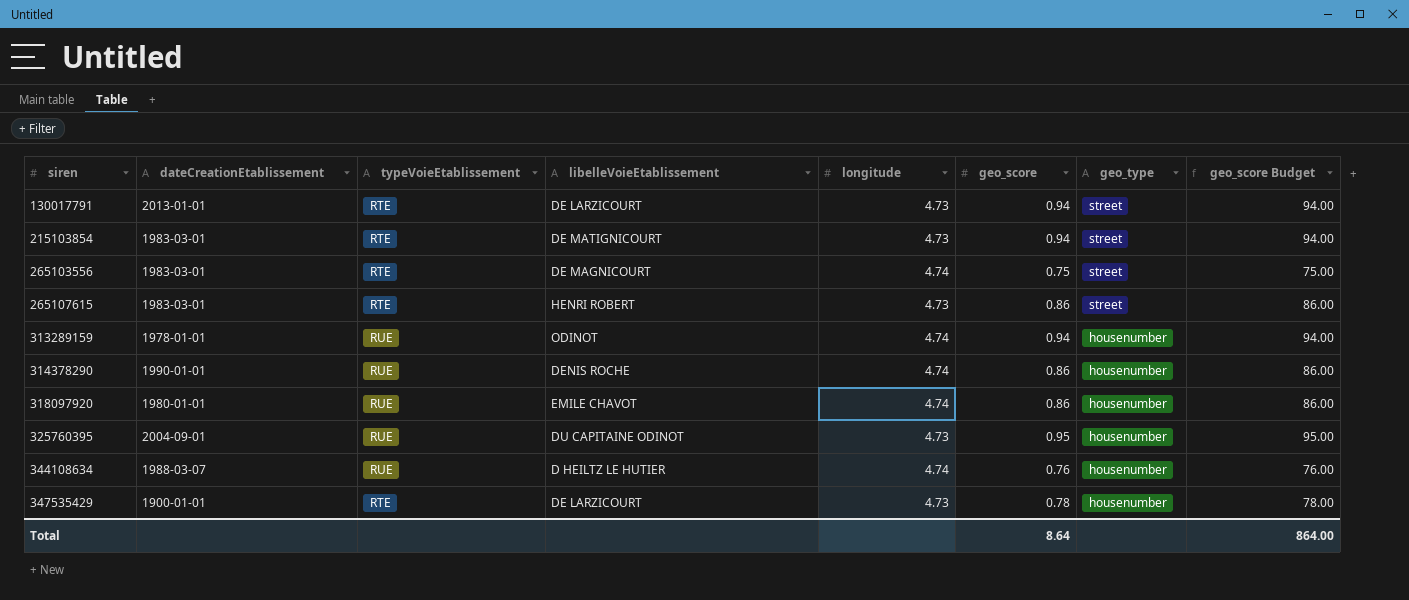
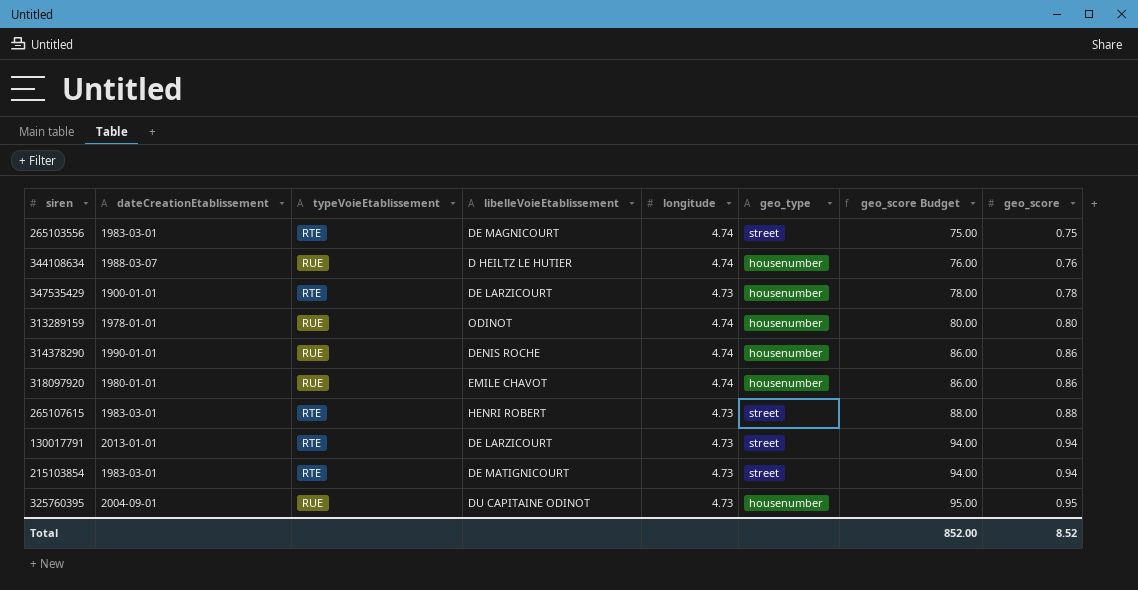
row order: siren ascending -> geo_score Budget ascending
column geo_score | position: 6 -> 8
313289159 | geo_score Budget: 94.00 -> 80.00
313289159 | geo_score: 0.94 -> 0.80
265107615 | geo_score Budget: 86.00 -> 88.00
265107615 | geo_score: 0.86 -> 0.88
Total | geo_score Budget: 864.00 -> 852.00
Total | geo_score: 8.64 -> 8.52

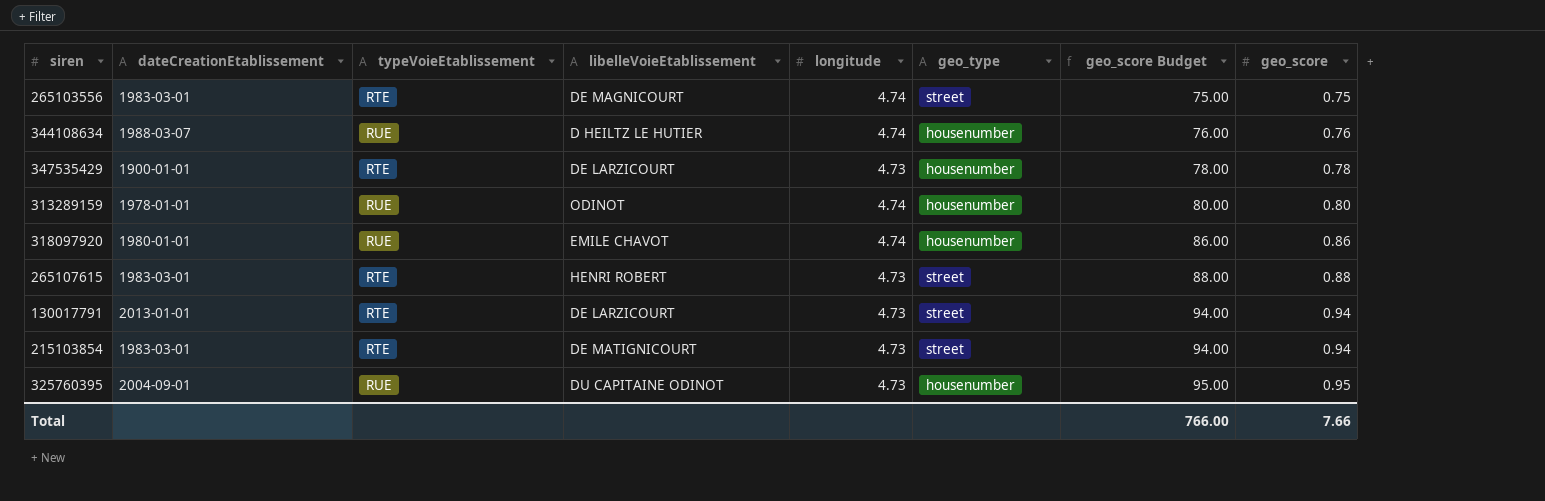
row 314378290: 1990-01-01 | RUE | DENIS ROCHE | 4.74 | housenumber | 86.00 | 0.86 -> none
Total | geo_score Budget: 852.00 -> 766.00
Total | geo_score: 8.52 -> 7.66

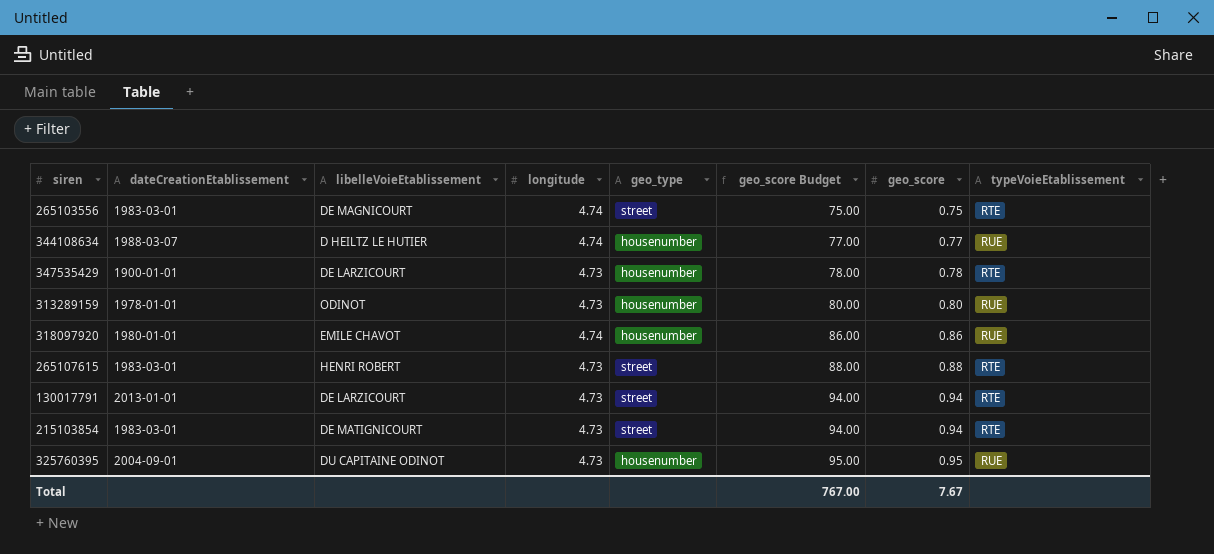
column typeVoieEtablissement | position: 3 -> 8
344108634 | geo_score Budget: 76.00 -> 77.00
344108634 | geo_score: 0.76 -> 0.77
313289159 | longitude: 4.74 -> 4.73
Total | geo_score Budget: 766.00 -> 767.00
Total | geo_score: 7.66 -> 7.67

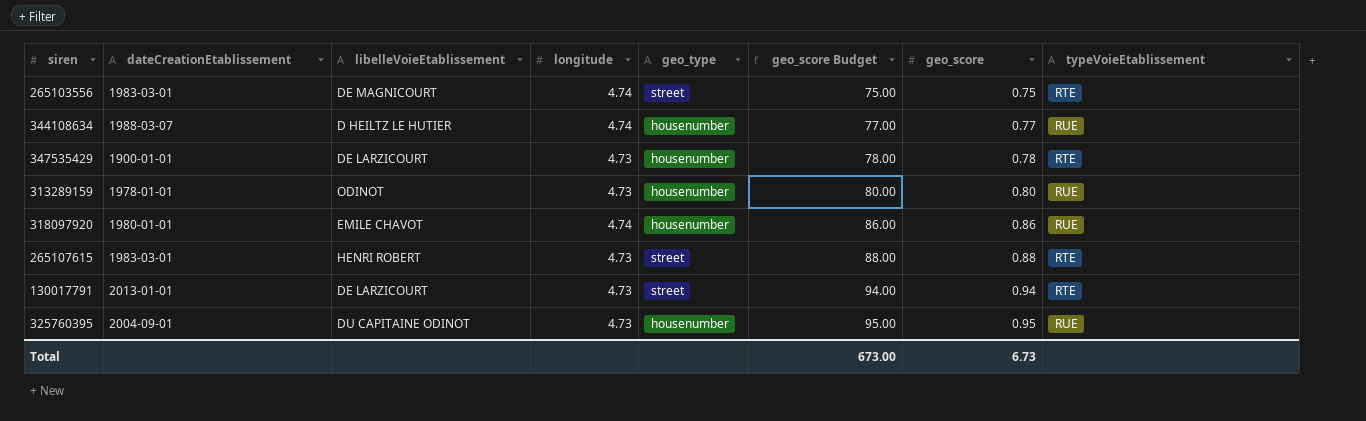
row 215103854: 1983-03-01 | DE MATIGNICOURT | 4.73 | street | 94.00 | 0.94 | RTE -> none
Total | geo_score Budget: 767.00 -> 673.00
Total | geo_score: 7.67 -> 6.73

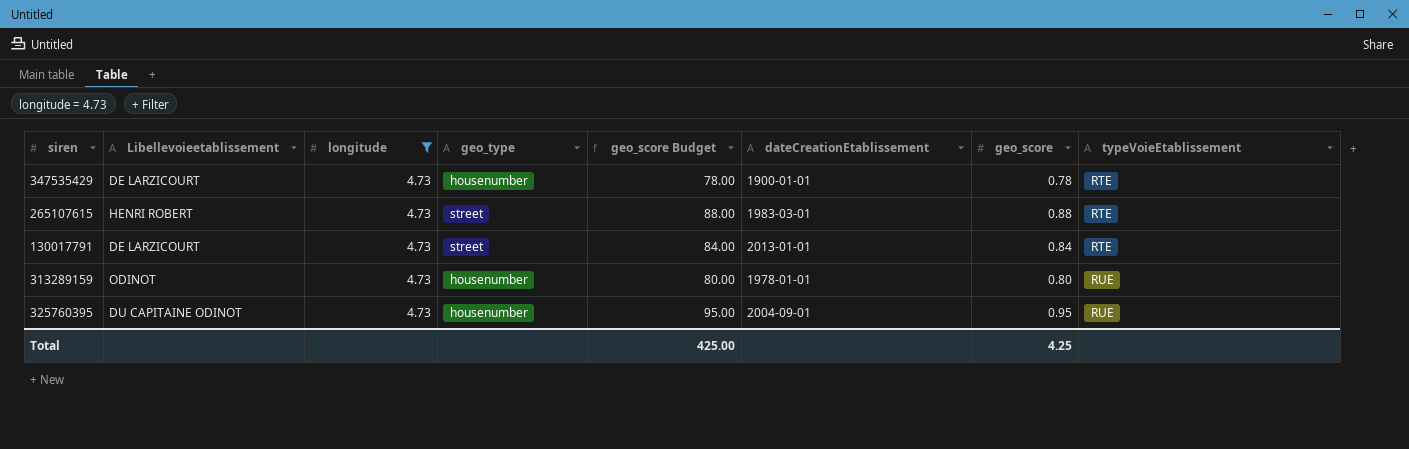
filter: none -> longitude = 4.73
row order: geo_score Budget ascending -> typeVoieEtablissement ascending
column name: libelleVoieEtablissement -> Libellevoieetablissement
column dateCreationEtablissement | position: 2 -> 6
130017791 | geo_score Budget: 94.00 -> 84.00
130017791 | geo_score: 0.94 -> 0.84
Total | geo_score Budget: 673.00 -> 425.00
Total | geo_score: 6.73 -> 4.25

